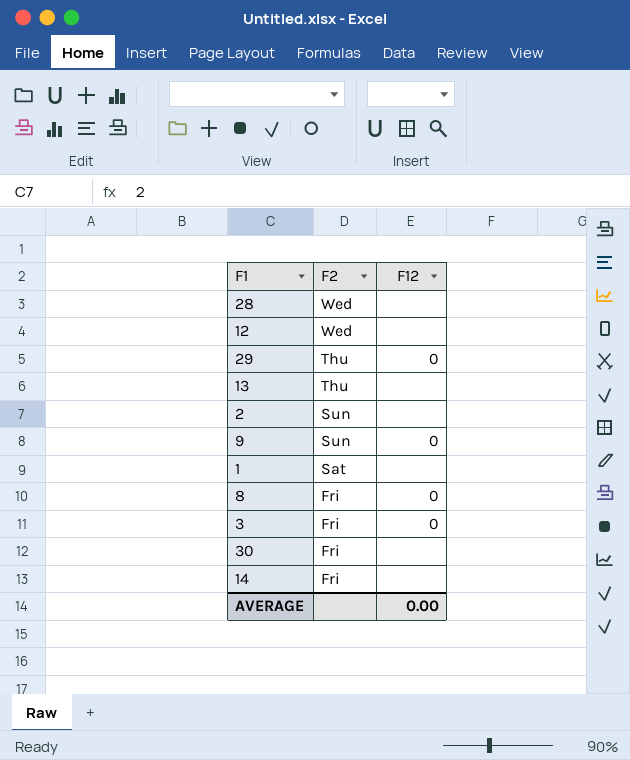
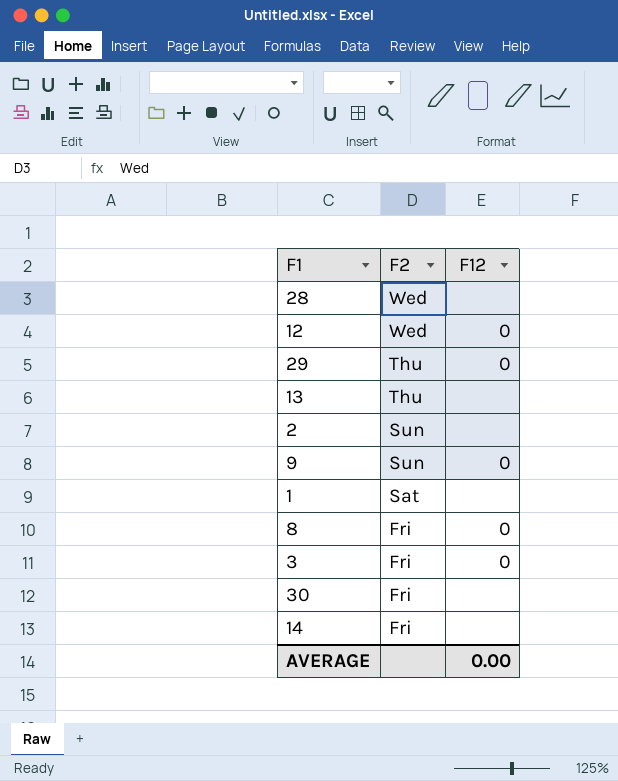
12 | F12: none -> 0

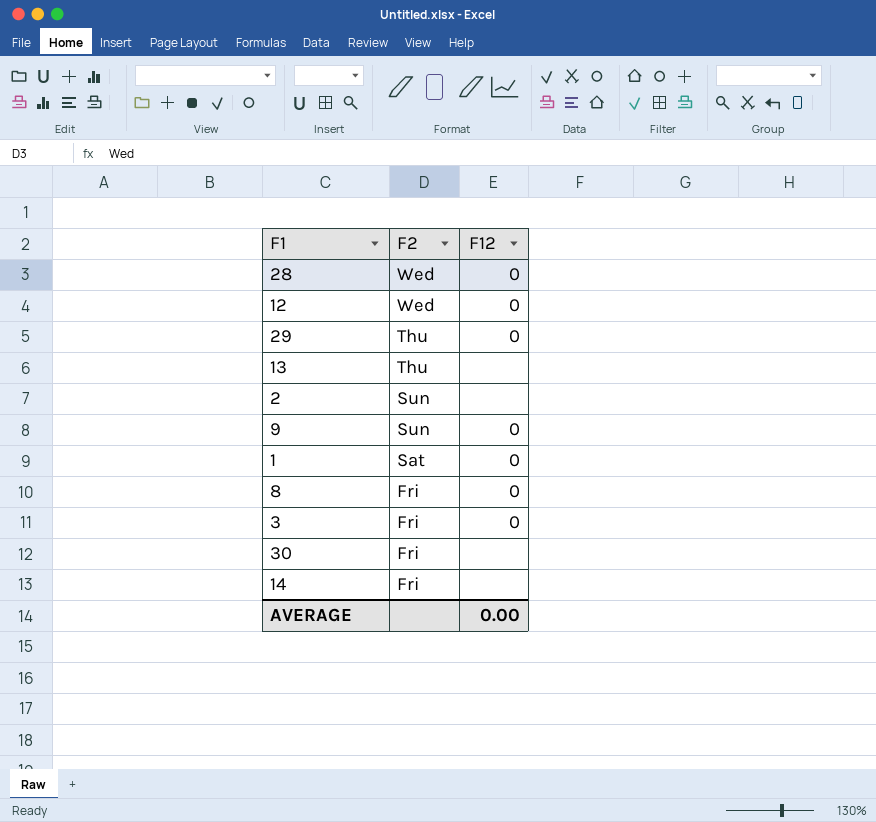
28 | F12: none -> 0
1 | F12: none -> 0

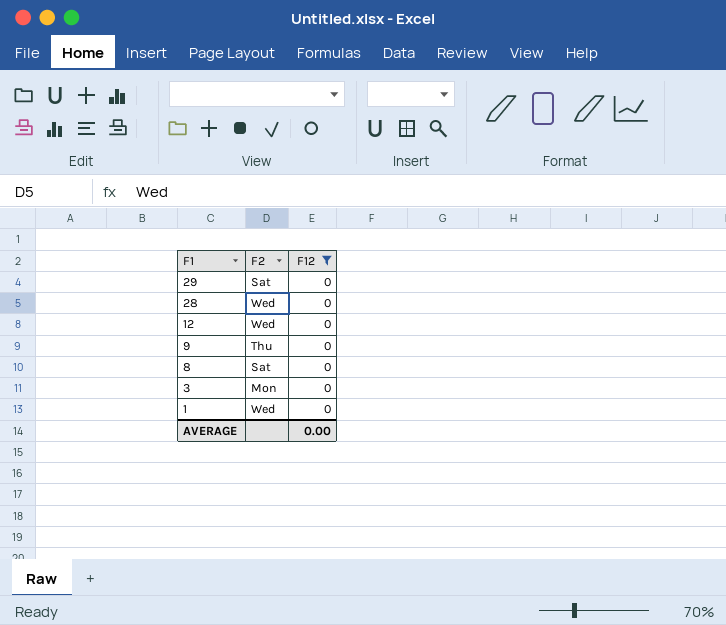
filter: none -> F12 = 0
row order: F2 descending -> F1 descending
29 | F2: Thu -> Sat
9 | F2: Sun -> Thu
8 | F2: Fri -> Sat
3 | F2: Fri -> Mon
1 | F2: Sat -> Wed

